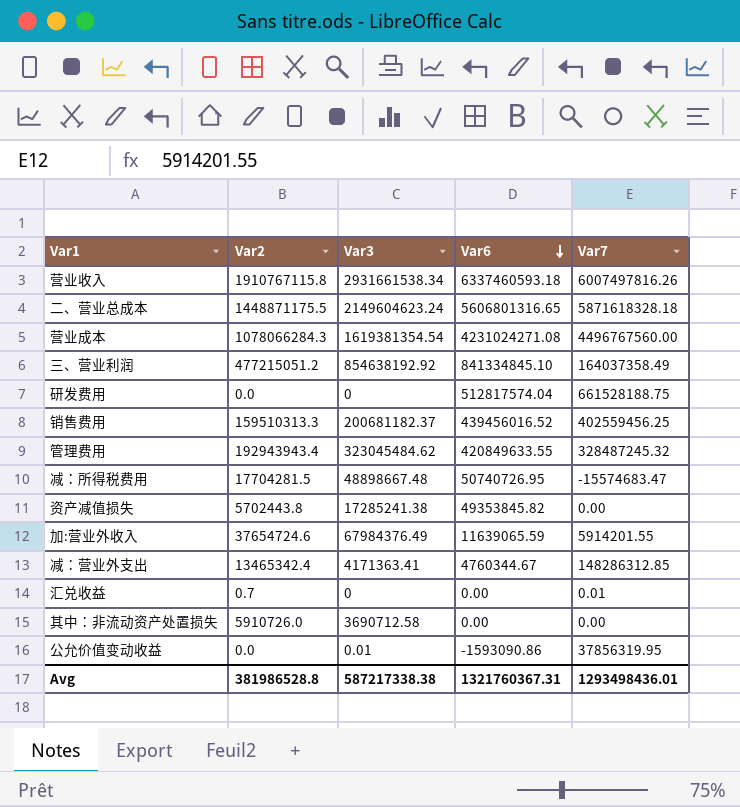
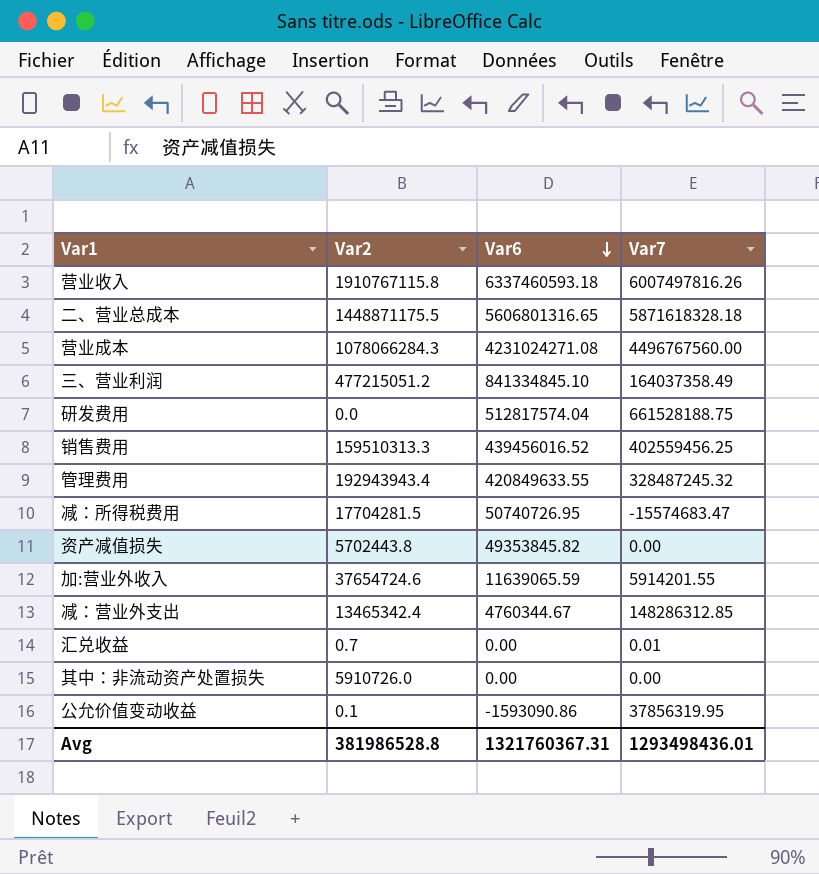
column Var3 | position: 3 -> none
公允价值变动收益 | Var2: 0.0 -> 0.1

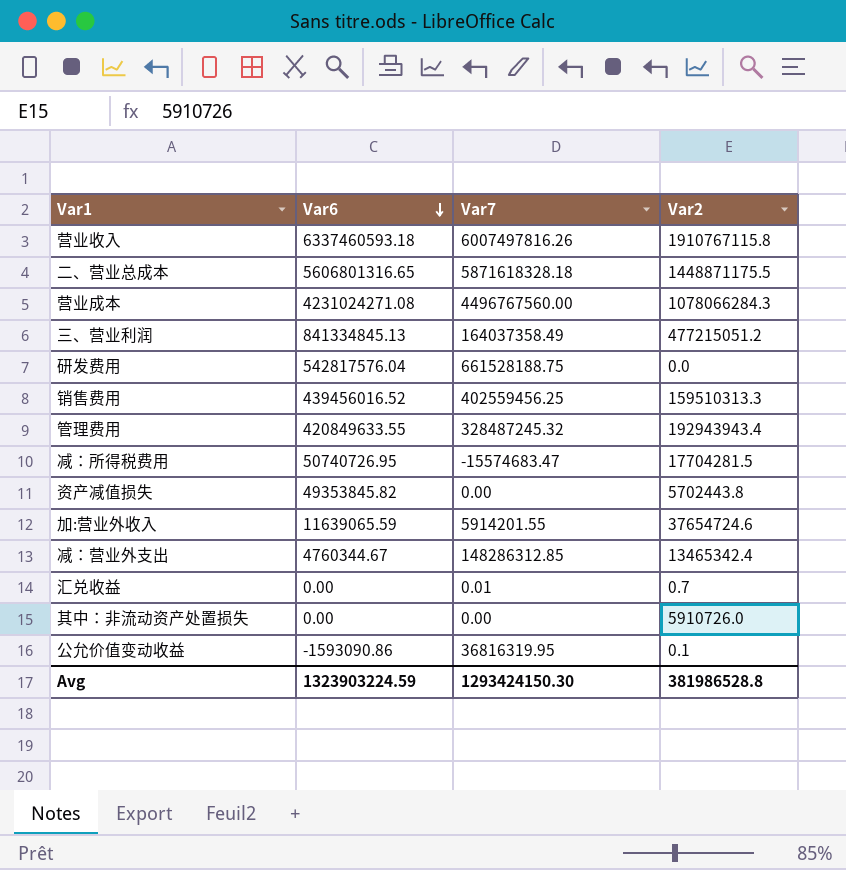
column Var2 | position: 2 -> 4
三、营业利润 | Var6: 841334845.10 -> 841334845.13
研发费用 | Var6: 512817574.04 -> 542817576.04
公允价值变动收益 | Var7: 37856319.95 -> 36816319.95
Avg | Var6: 1321760367.31 -> 1323903224.59
Avg | Var7: 1293498436.01 -> 1293424150.30

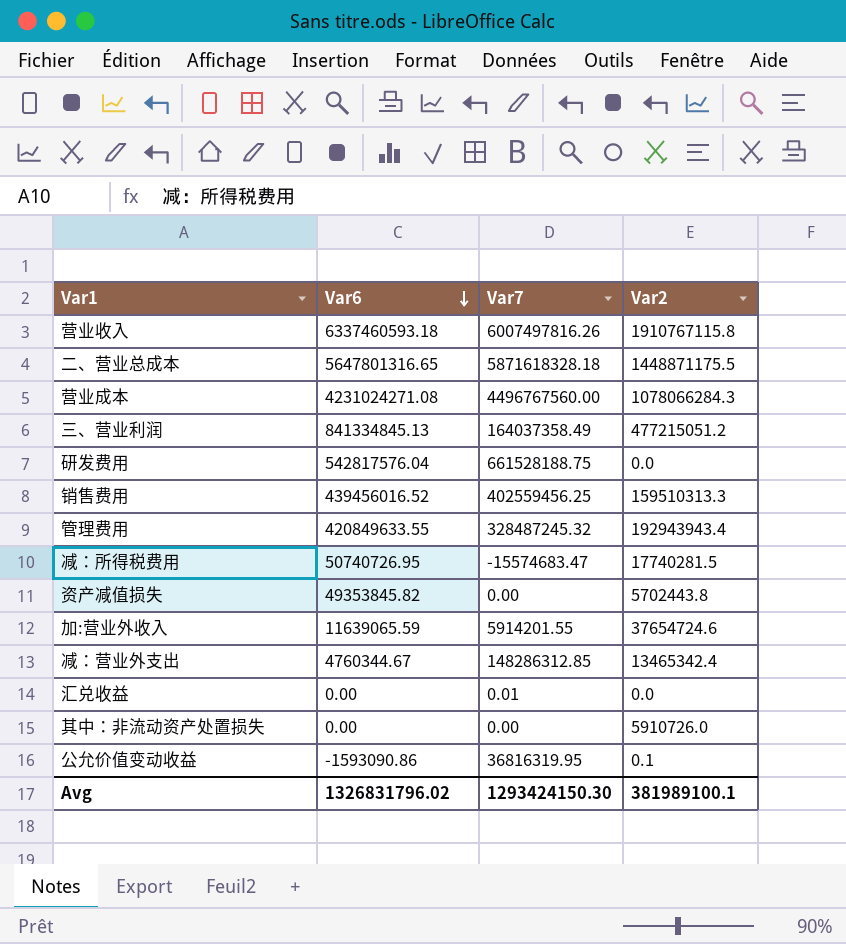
二、营业总成本 | Var6: 5606801316.65 -> 5647801316.65
减：所得税费用 | Var2: 17704281.5 -> 17740281.5
汇兑收益 | Var2: 0.7 -> 0.0
Avg | Var6: 1323903224.59 -> 1326831796.02
Avg | Var2: 381986528.8 -> 381989100.1

